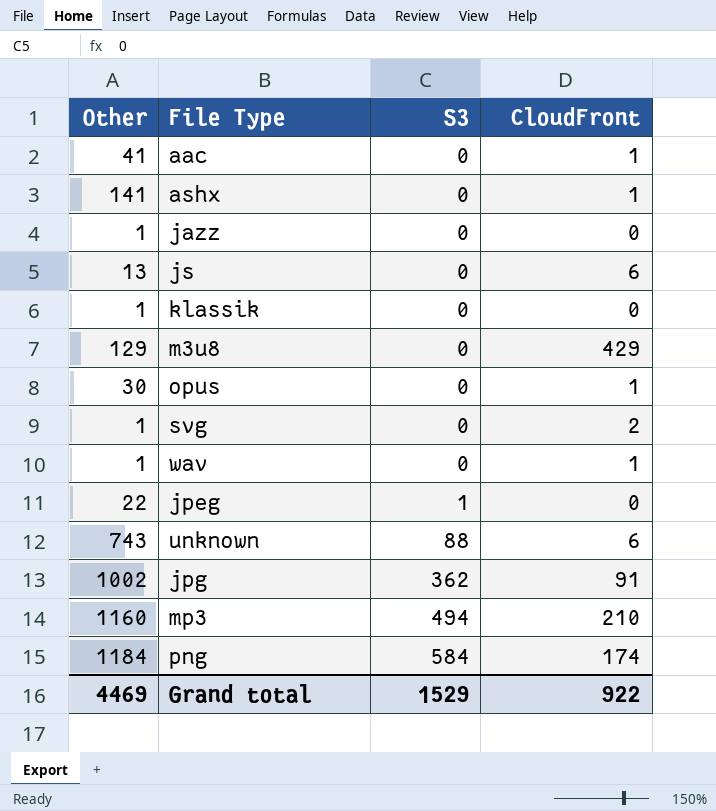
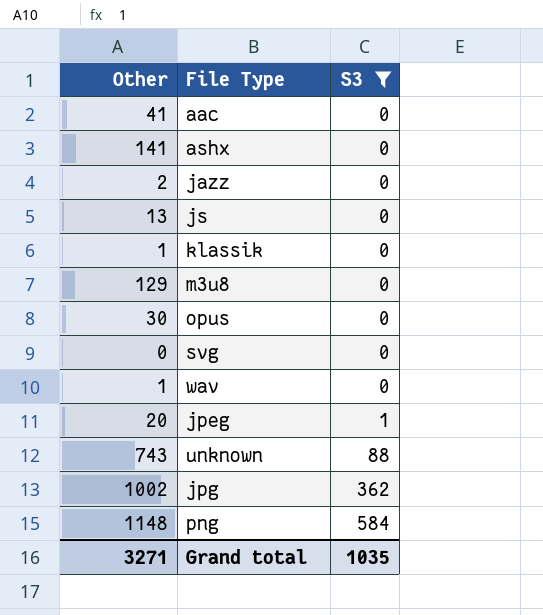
filter: none -> S3 != 494
column CloudFront | position: 4 -> none
jazz | Other: 1 -> 2
svg | Other: 1 -> 0
jpeg | Other: 22 -> 20
png | Other: 1184 -> 1148
Grand total | Other: 4469 -> 3271
Grand total | S3: 1529 -> 1035

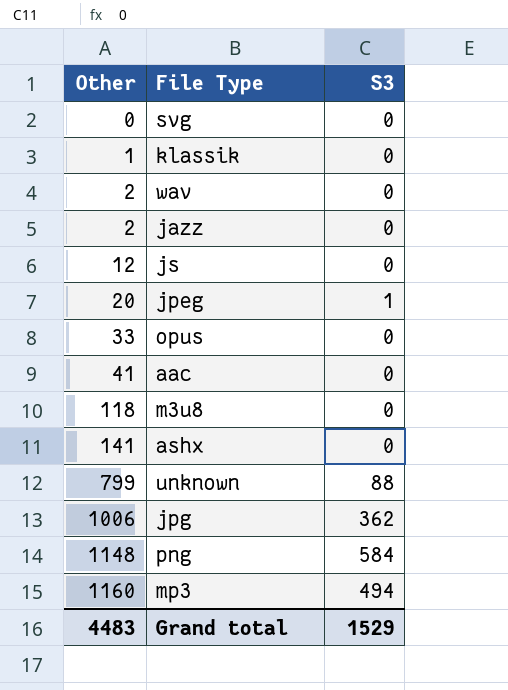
filter: S3 != 494 -> none
row order: S3 ascending -> Other ascending
wav | Other: 1 -> 2
js | Other: 13 -> 12
opus | Other: 30 -> 33
m3u8 | Other: 129 -> 118
unknown | Other: 743 -> 799
jpg | Other: 1002 -> 1006
Grand total | Other: 3271 -> 4483
Grand total | S3: 1035 -> 1529

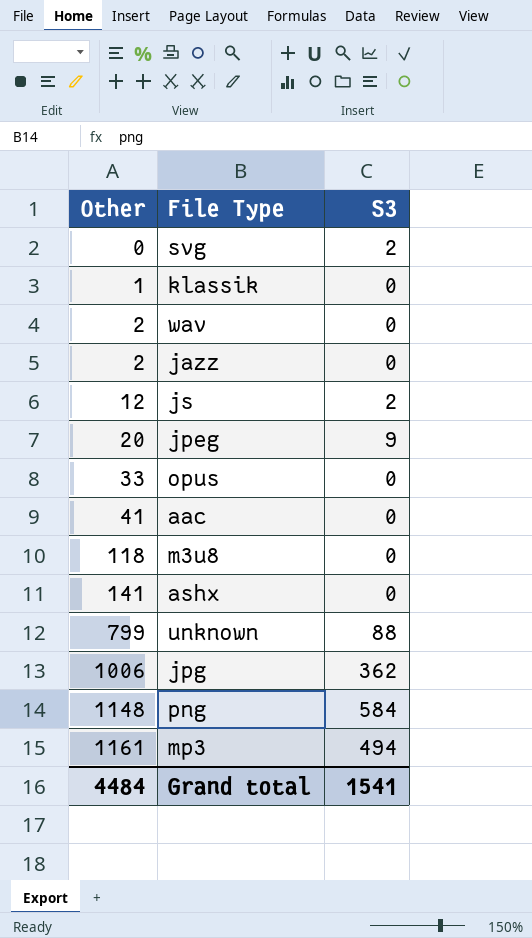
svg | S3: 0 -> 2
js | S3: 0 -> 2
jpeg | S3: 1 -> 9
mp3 | Other: 1160 -> 1161
Grand total | Other: 4483 -> 4484
Grand total | S3: 1529 -> 1541

